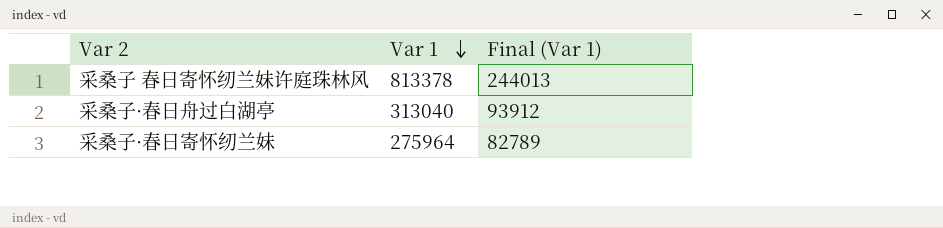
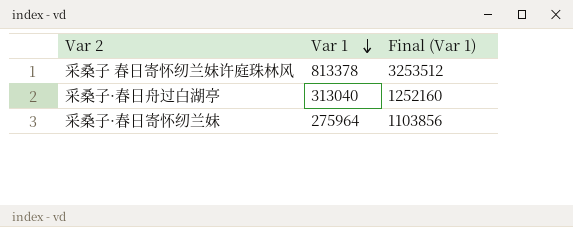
column Final (Var 1) | formula: [Var 1] * 0.3 -> [Var 1] * 4

